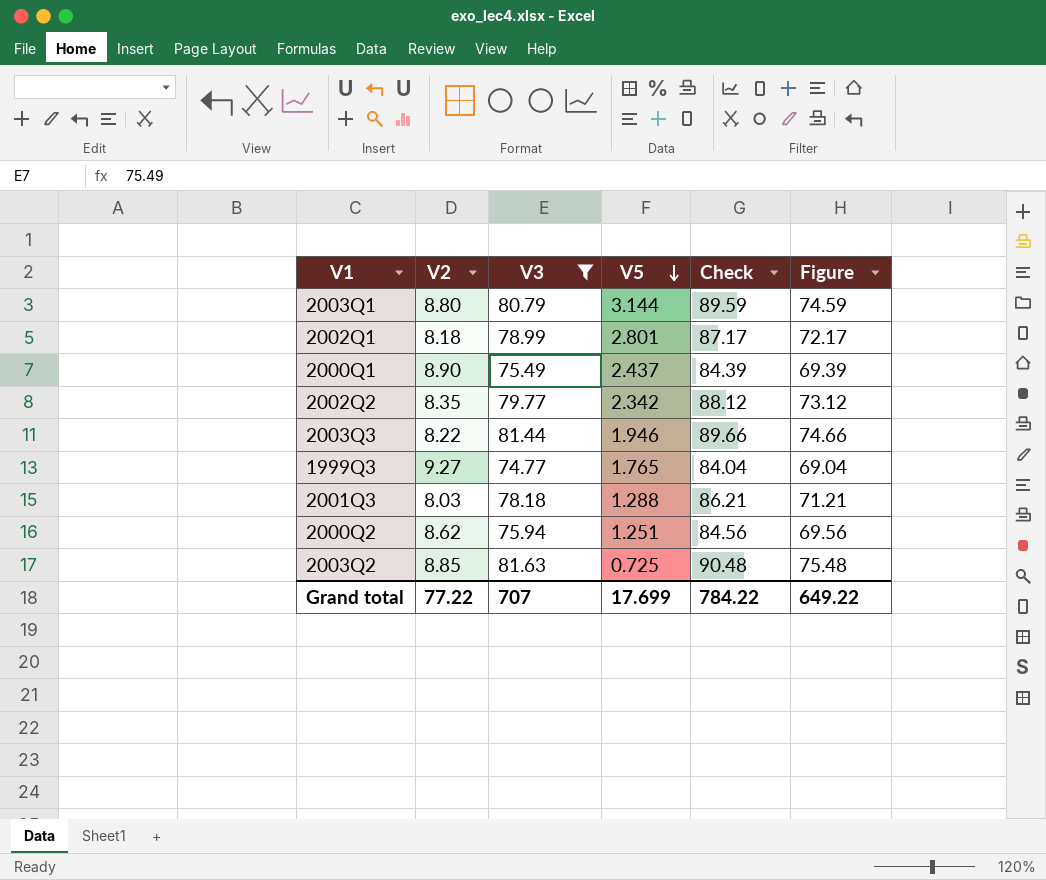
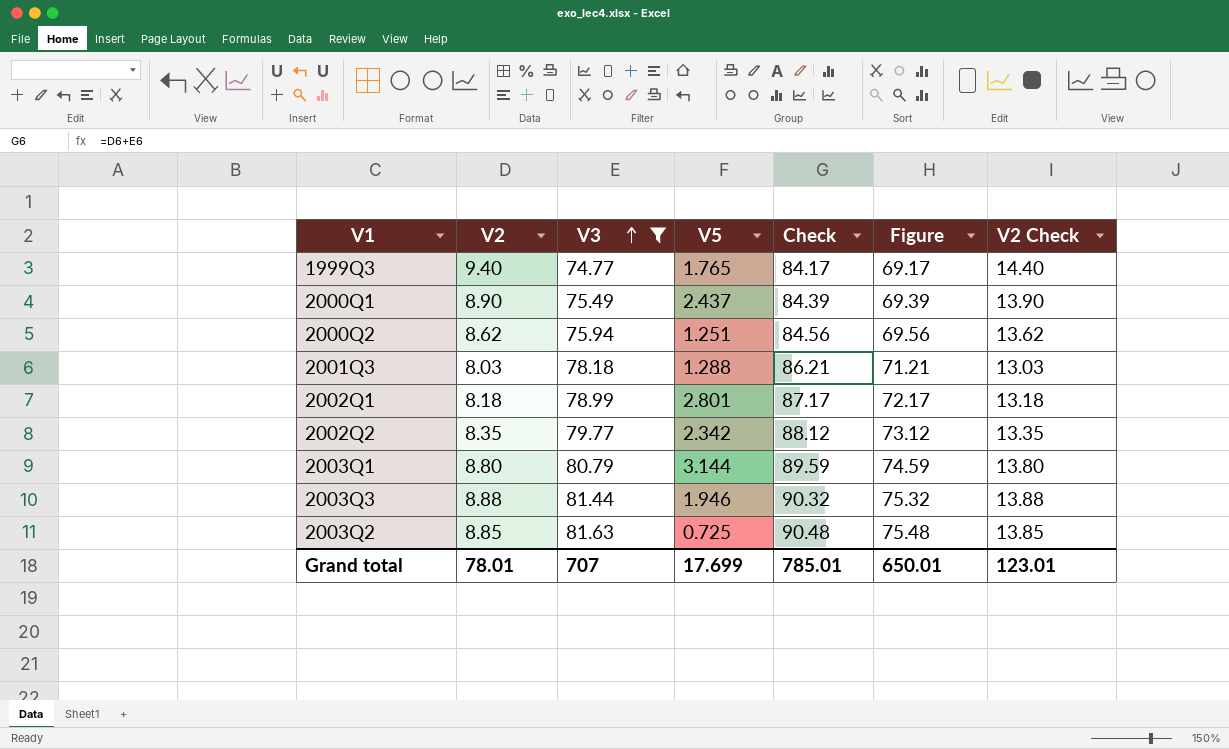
row order: V5 descending -> V3 ascending
column V2 Check | formula: none -> [V2] + 5
1999Q3 | V2: 9.27 -> 9.40
1999Q3 | Check: 84.04 -> 84.17
1999Q3 | Figure: 69.04 -> 69.17
2003Q3 | V2: 8.22 -> 8.88
2003Q3 | Check: 89.66 -> 90.32
2003Q3 | Figure: 74.66 -> 75.32
Grand total | V2: 77.22 -> 78.01
Grand total | Check: 784.22 -> 785.01
Grand total | Figure: 649.22 -> 650.01

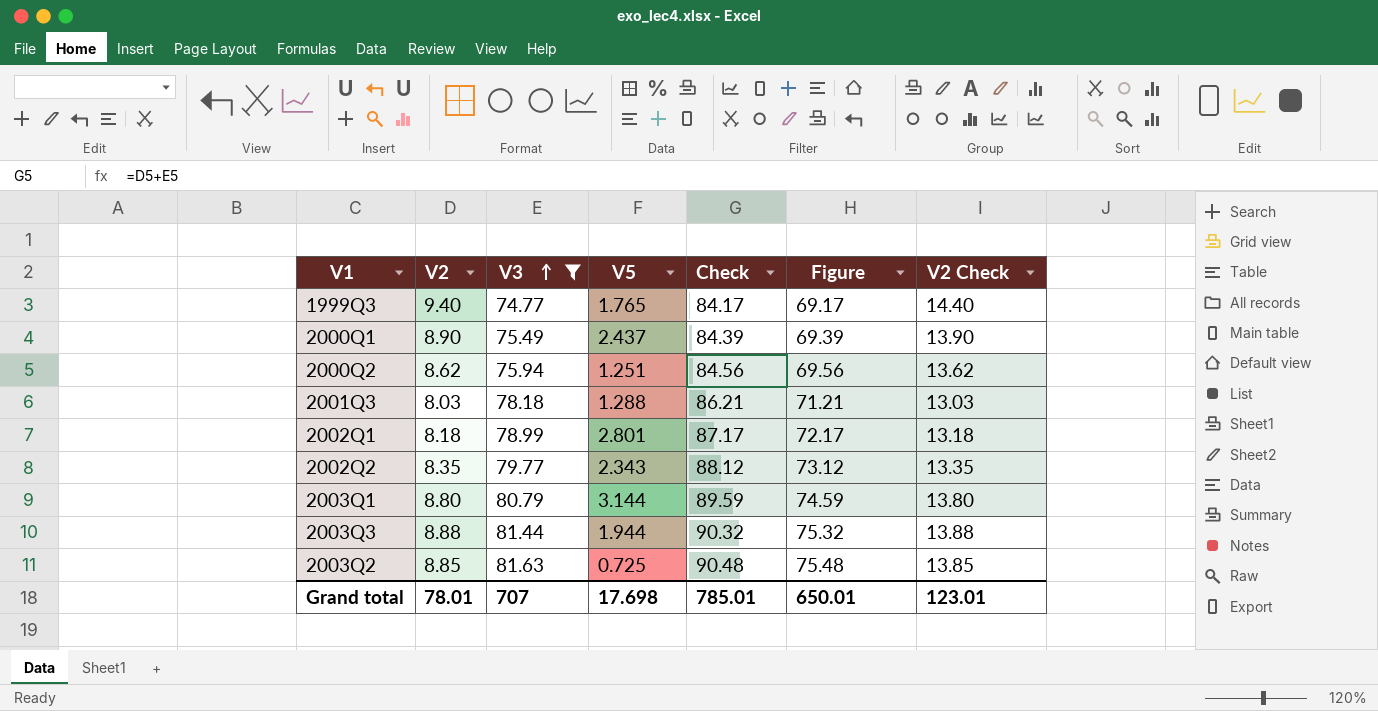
2002Q2 | V5: 2.342 -> 2.343
2003Q3 | V5: 1.946 -> 1.944
Grand total | V5: 17.699 -> 17.698

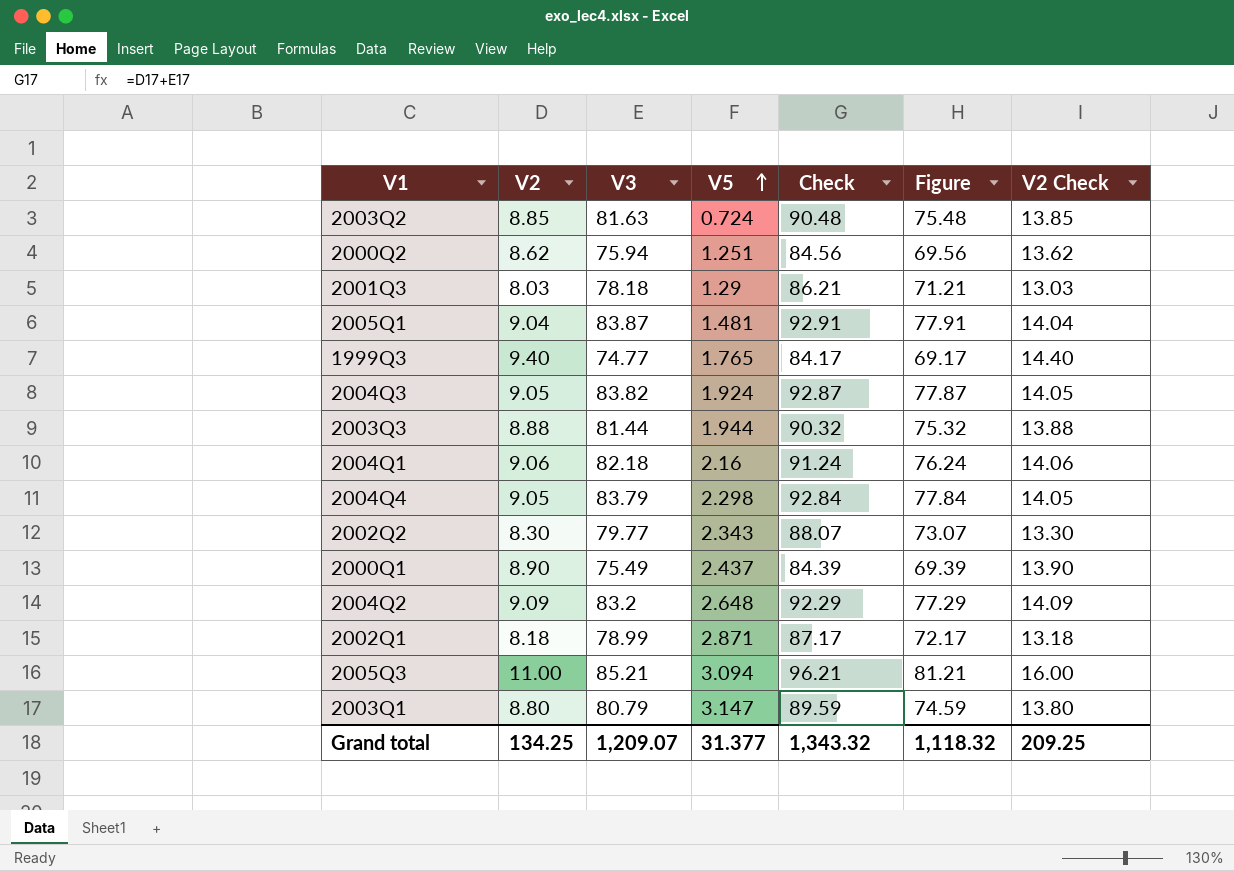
filter: V3 <= 81.63 -> none
row order: V3 ascending -> V5 ascending
2003Q2 | V5: 0.725 -> 0.724
2001Q3 | V5: 1.288 -> 1.29
2002Q2 | V2: 8.35 -> 8.30
2002Q2 | Check: 88.12 -> 88.07
2002Q2 | Figure: 73.12 -> 73.07
2002Q2 | V2 Check: 13.35 -> 13.30
2002Q1 | V5: 2.801 -> 2.871
2003Q1 | V5: 3.144 -> 3.147
Grand total | V2: 78.01 -> 134.25
Grand total | V3: 707 -> 1,209.07
Grand total | V5: 17.698 -> 31.377
Grand total | Check: 785.01 -> 1,343.32
Grand total | Figure: 650.01 -> 1,118.32
Grand total | V2 Check: 123.01 -> 209.25

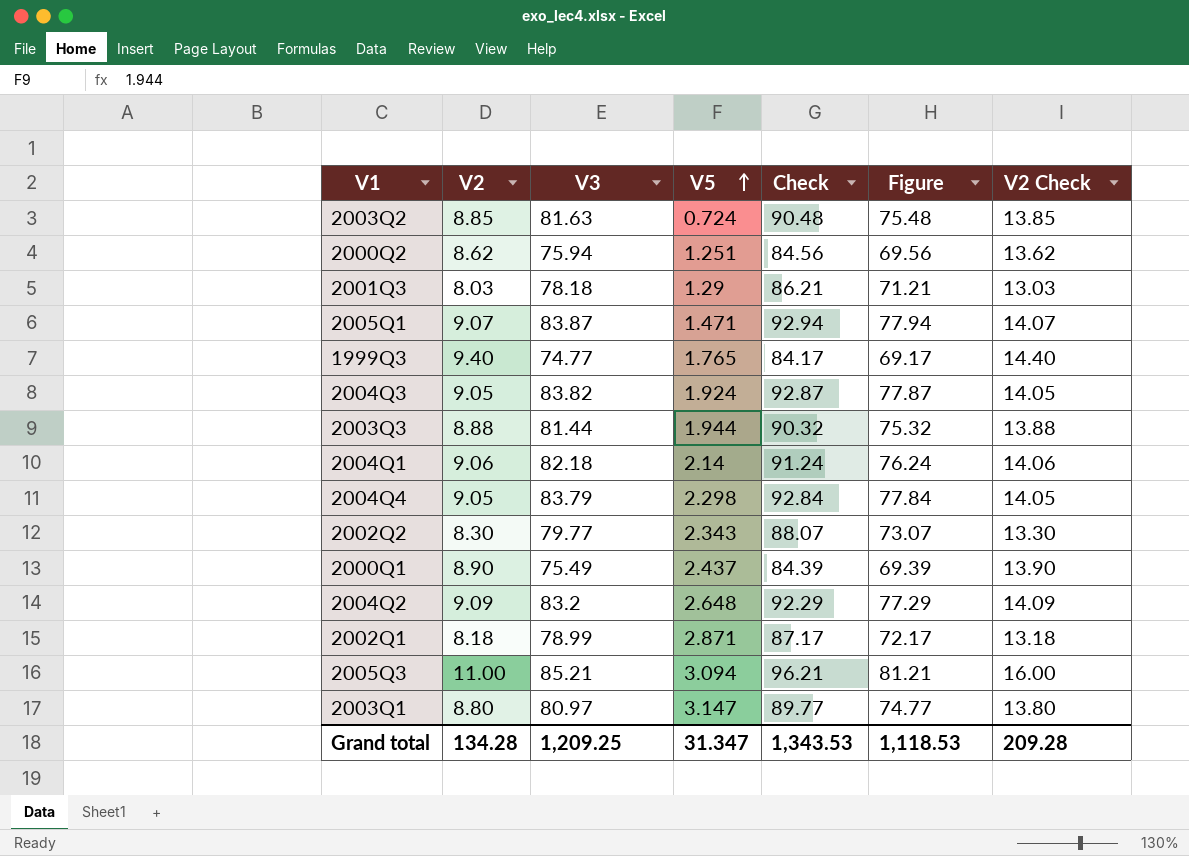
2005Q1 | V2: 9.04 -> 9.07
2005Q1 | V5: 1.481 -> 1.471
2005Q1 | Check: 92.91 -> 92.94
2005Q1 | Figure: 77.91 -> 77.94
2005Q1 | V2 Check: 14.04 -> 14.07
2004Q1 | V5: 2.16 -> 2.14
2003Q1 | V3: 80.79 -> 80.97
2003Q1 | Check: 89.59 -> 89.77
2003Q1 | Figure: 74.59 -> 74.77
Grand total | V2: 134.25 -> 134.28
Grand total | V3: 1,209.07 -> 1,209.25
Grand total | V5: 31.377 -> 31.347
Grand total | Check: 1,343.32 -> 1,343.53
Grand total | Figure: 1,118.32 -> 1,118.53
Grand total | V2 Check: 209.25 -> 209.28

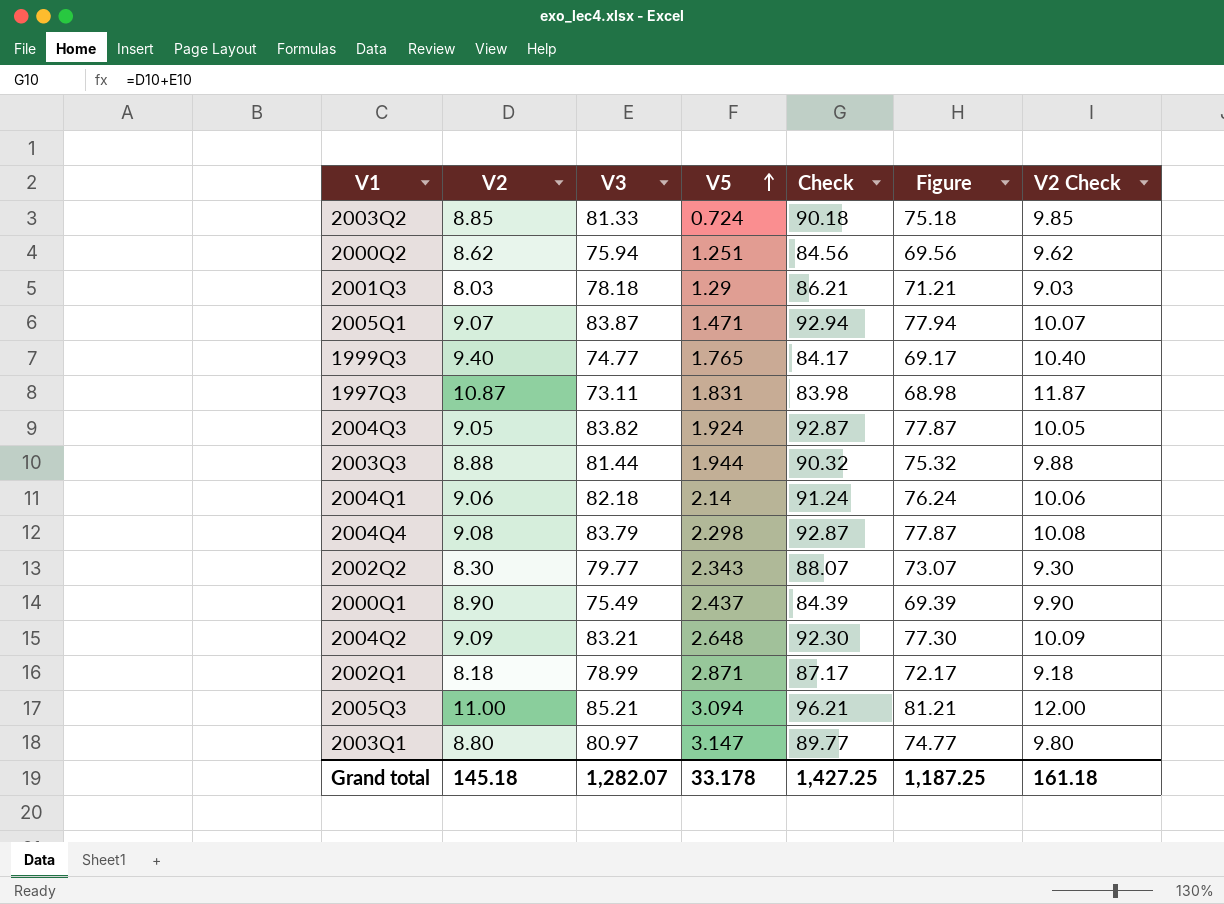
column V2 Check | formula: [V2] + 5 -> [V2] + 1
2003Q2 | V3: 81.63 -> 81.33
2003Q2 | Check: 90.48 -> 90.18
2003Q2 | Figure: 75.48 -> 75.18
row 1997Q3: none -> 10.87 | 73.11 | 1.831 | 83.98 | 68.98 | 11.87
2004Q4 | V2: 9.05 -> 9.08
2004Q4 | Check: 92.84 -> 92.87
2004Q4 | Figure: 77.84 -> 77.87
2004Q2 | V3: 83.2 -> 83.21
2004Q2 | Check: 92.29 -> 92.30
2004Q2 | Figure: 77.29 -> 77.30
Grand total | V2: 134.28 -> 145.18
Grand total | V3: 1,209.25 -> 1,282.07
Grand total | V5: 31.347 -> 33.178
Grand total | Check: 1,343.53 -> 1,427.25
Grand total | Figure: 1,118.53 -> 1,187.25
Grand total | V2 Check: 209.28 -> 161.18

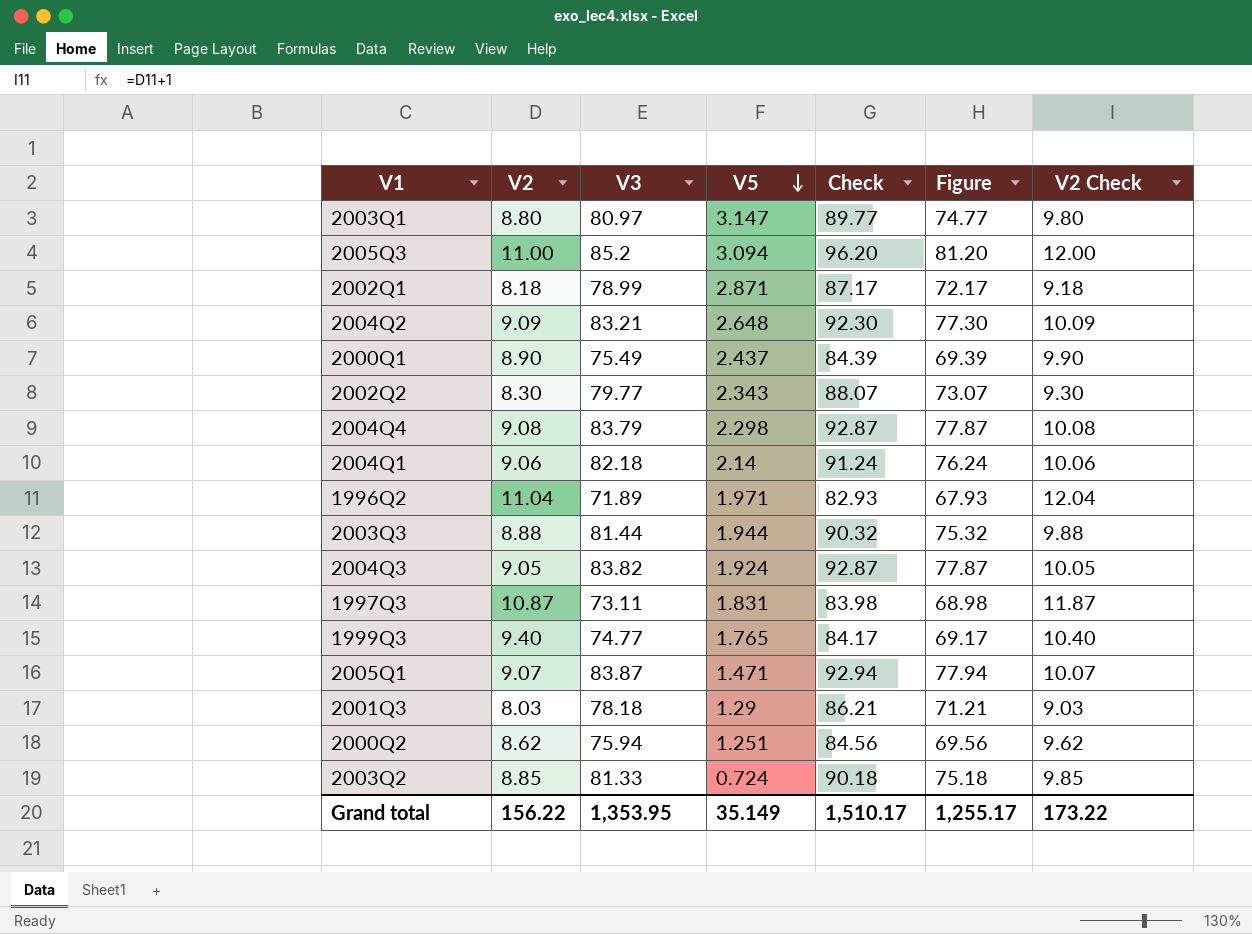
row order: V5 ascending -> V5 descending
2005Q3 | V3: 85.21 -> 85.2
2005Q3 | Check: 96.21 -> 96.20
2005Q3 | Figure: 81.21 -> 81.20
row 1996Q2: none -> 11.04 | 71.89 | 1.971 | 82.93 | 67.93 | 12.04
Grand total | V2: 145.18 -> 156.22
Grand total | V3: 1,282.07 -> 1,353.95
Grand total | V5: 33.178 -> 35.149
Grand total | Check: 1,427.25 -> 1,510.17
Grand total | Figure: 1,187.25 -> 1,255.17
Grand total | V2 Check: 161.18 -> 173.22

